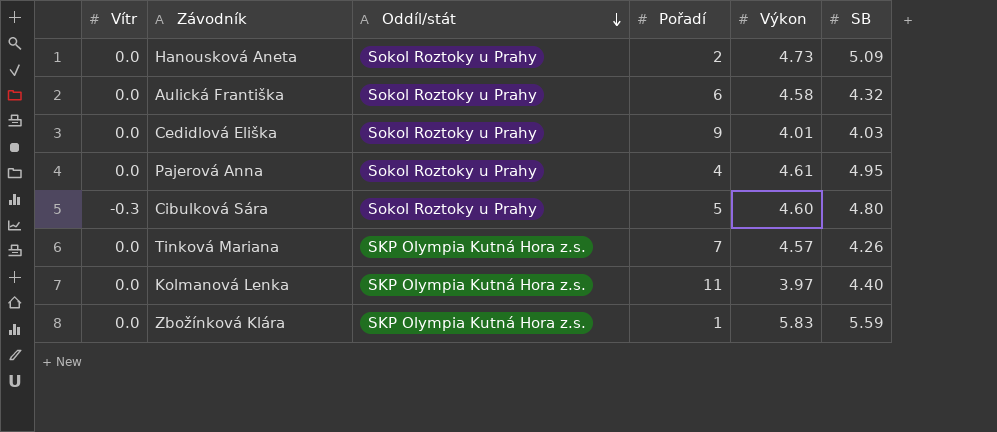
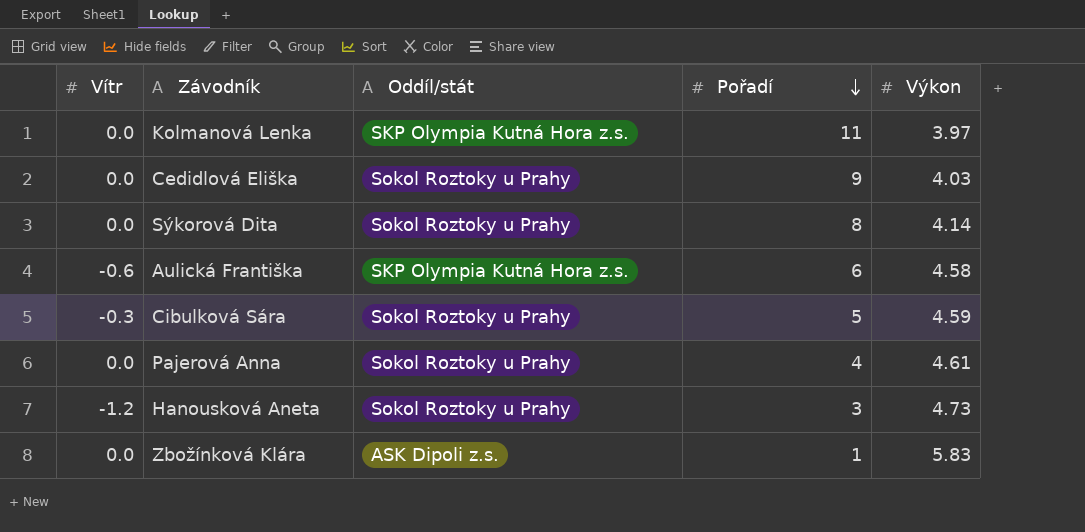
row order: Oddíl/stát descending -> Pořadí descending
column SB | position: 6 -> none
row Tinková Mariana: 0.0 | SKP Olympia Kutná Hora z.s. | 7 | 4.57 | 4.26 -> none
Cedidlová Eliška | Výkon: 4.01 -> 4.03
row Sýkorová Dita: none -> 0.0 | Sokol Roztoky u Prahy | 8 | 4.14
Aulická Františka | Vítr: 0.0 -> -0.6
Aulická Františka | Oddíl/stát: Sokol Roztoky u Prahy -> SKP Olympia Kutná Hora z.s.
Cibulková Sára | Výkon: 4.60 -> 4.59
Hanousková Aneta | Vítr: 0.0 -> -1.2
Hanousková Aneta | Pořadí: 2 -> 3
Zbožínková Klára | Oddíl/stát: SKP Olympia Kutná Hora z.s. -> ASK Dipoli z.s.

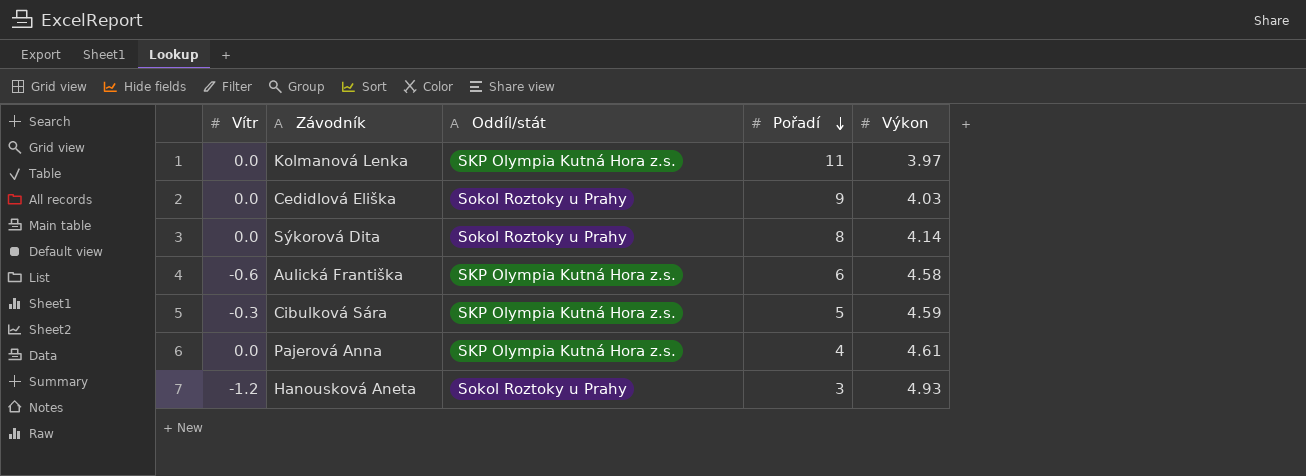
row Zbožínková Klára: 0.0 | ASK Dipoli z.s. | 1 | 5.83 -> none
Cibulková Sára | Oddíl/stát: Sokol Roztoky u Prahy -> SKP Olympia Kutná Hora z.s.
Pajerová Anna | Oddíl/stát: Sokol Roztoky u Prahy -> SKP Olympia Kutná Hora z.s.
Hanousková Aneta | Výkon: 4.73 -> 4.93

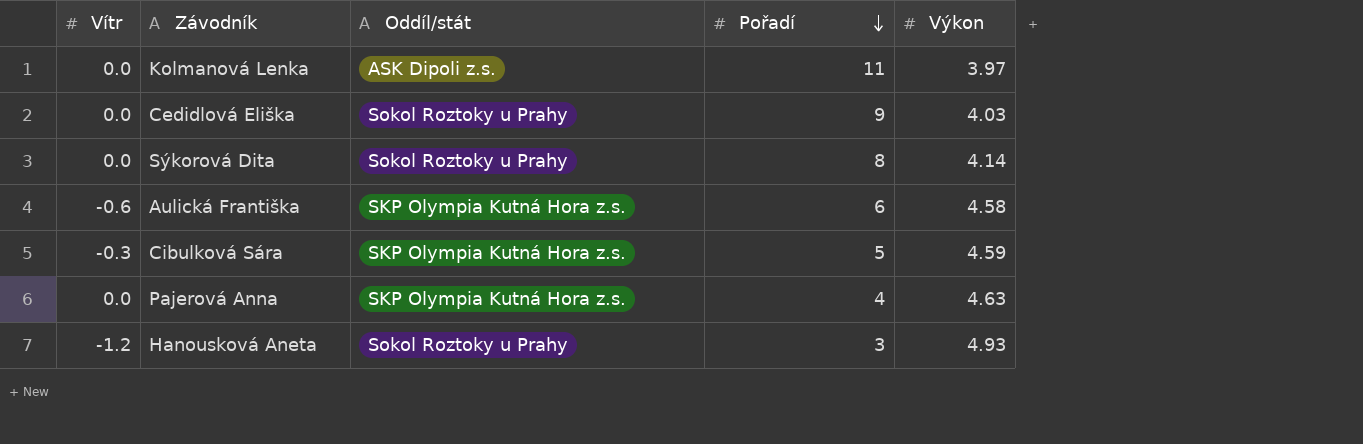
Kolmanová Lenka | Oddíl/stát: SKP Olympia Kutná Hora z.s. -> ASK Dipoli z.s.
Pajerová Anna | Výkon: 4.61 -> 4.63

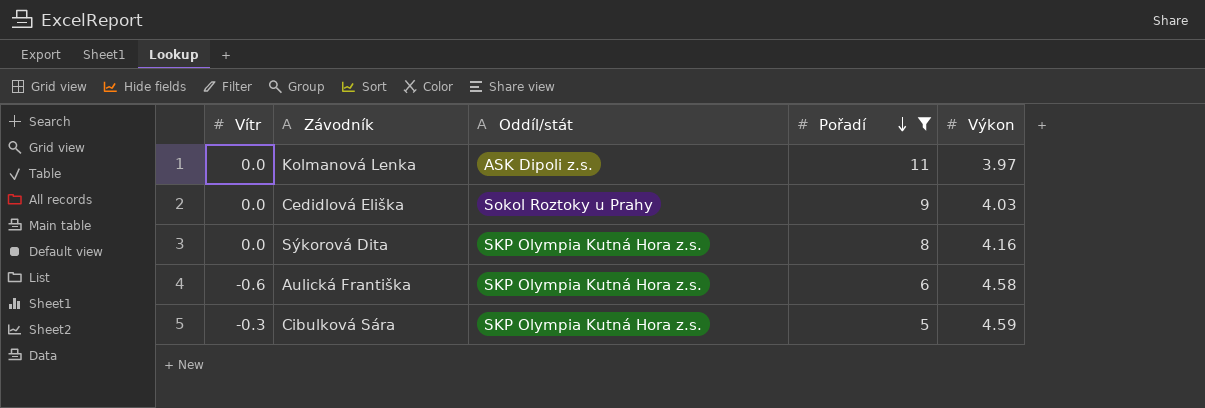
filter: none -> Pořadí >= 5
Sýkorová Dita | Oddíl/stát: Sokol Roztoky u Prahy -> SKP Olympia Kutná Hora z.s.
Sýkorová Dita | Výkon: 4.14 -> 4.16

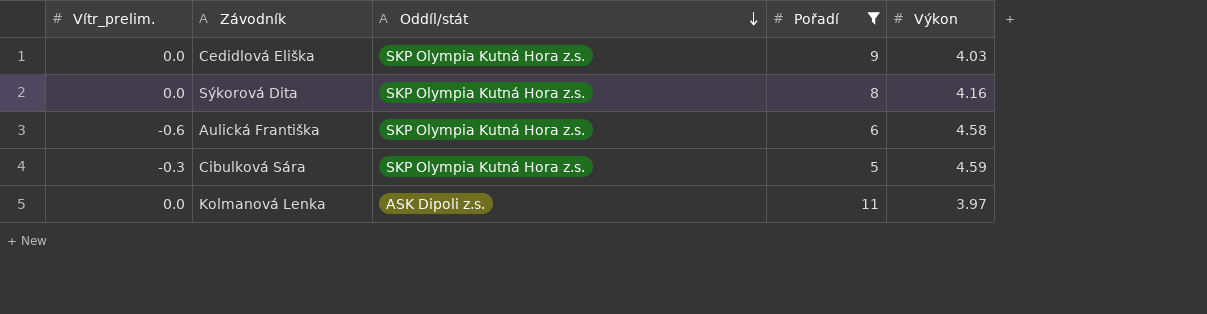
row order: Pořadí descending -> Oddíl/stát descending
column name: Vítr -> Vítr_prelim.
Cedidlová Eliška | Oddíl/stát: Sokol Roztoky u Prahy -> SKP Olympia Kutná Hora z.s.

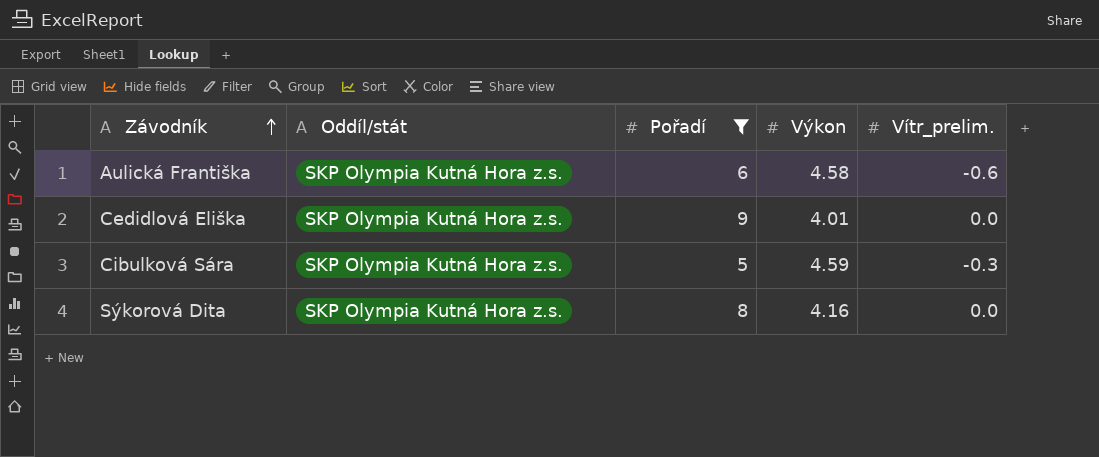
row order: Oddíl/stát descending -> Závodník ascending
column Vítr_prelim. | position: 1 -> 5
row Kolmanová Lenka: 0.0 | ASK Dipoli z.s. | 11 | 3.97 -> none
Cedidlová Eliška | Výkon: 4.03 -> 4.01

